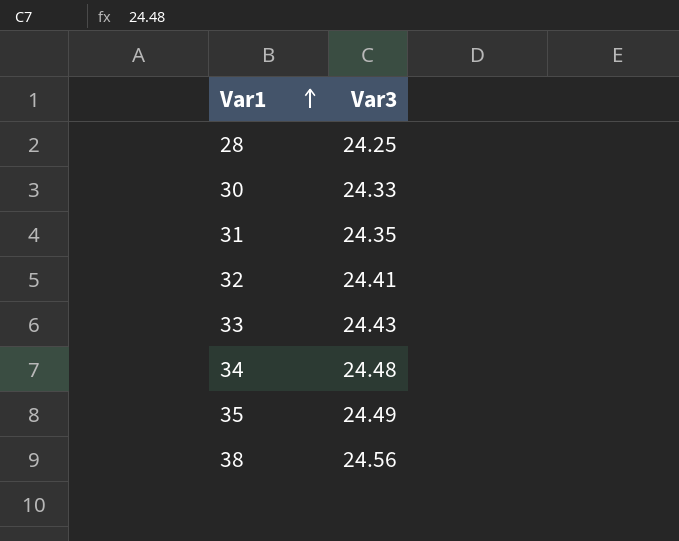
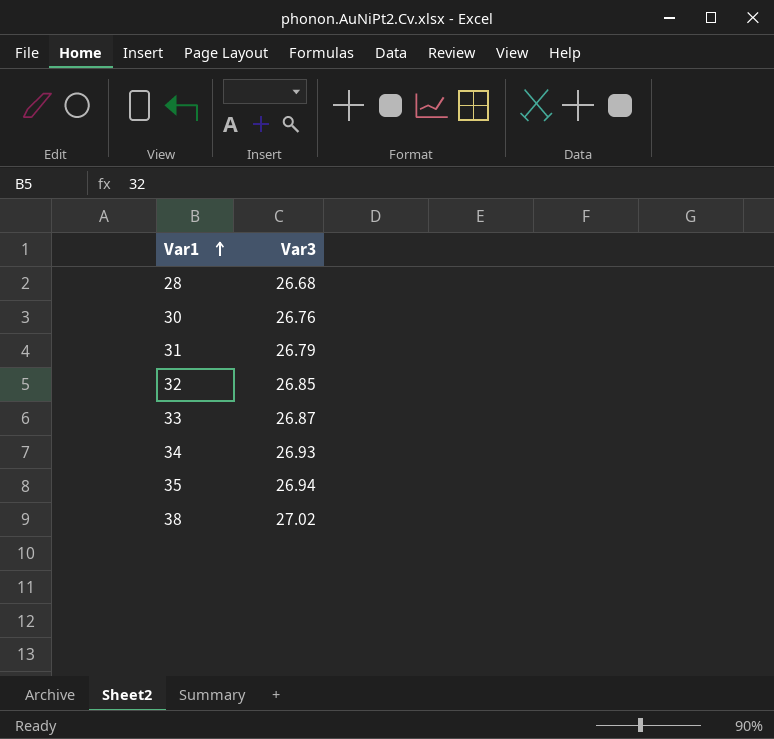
28 | Var3: 24.25 -> 26.68
30 | Var3: 24.33 -> 26.76
31 | Var3: 24.35 -> 26.79
32 | Var3: 24.41 -> 26.85
33 | Var3: 24.43 -> 26.87
34 | Var3: 24.48 -> 26.93
35 | Var3: 24.49 -> 26.94
38 | Var3: 24.56 -> 27.02

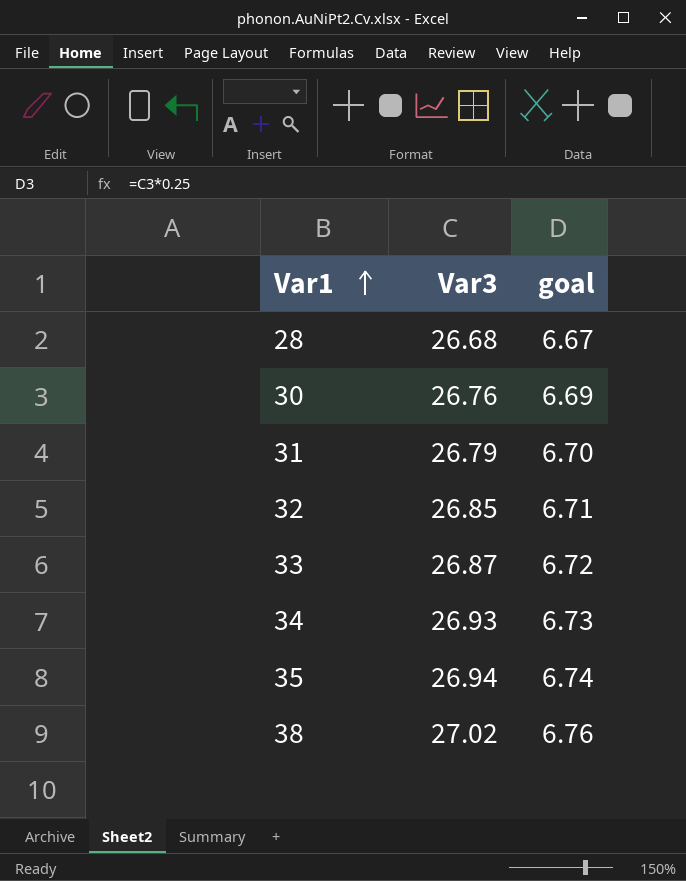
column goal | formula: none -> [Var3] * 0.25

